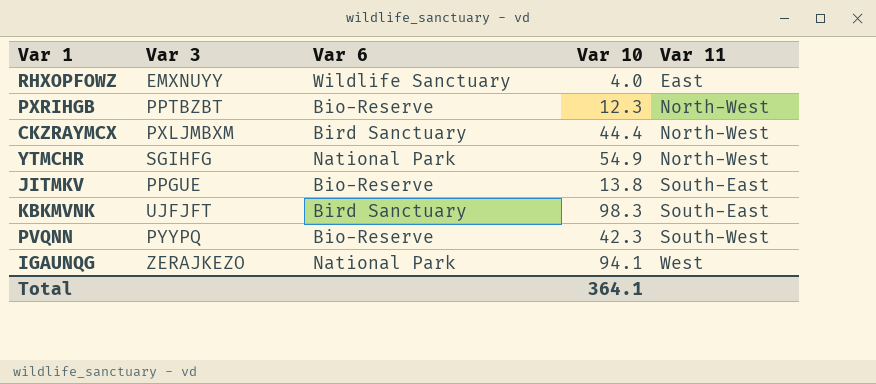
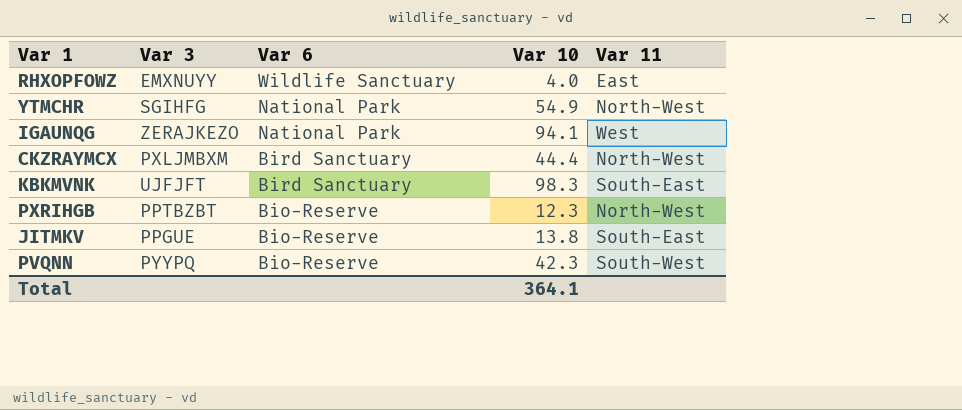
row order: Var 11 ascending -> Var 6 descending

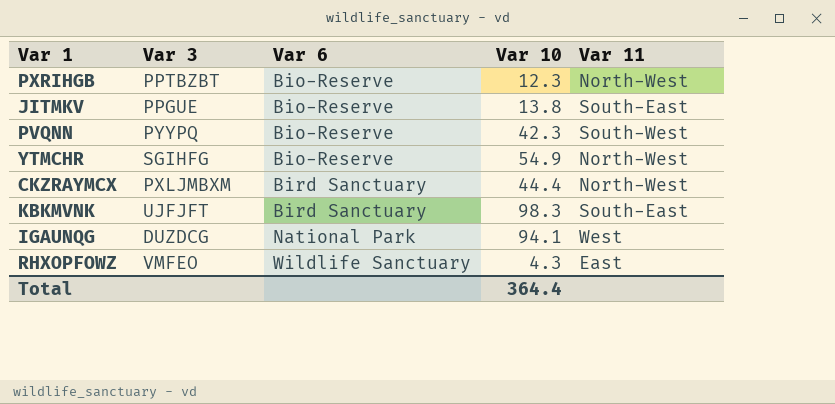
row order: Var 6 descending -> Var 6 ascending
YTMCHR | Var 6: National Park -> Bio-Reserve
IGAUNQG | Var 3: ZERAJKEZO -> DUZDCG
RHXOPFOWZ | Var 3: EMXNUYY -> VMFEO
RHXOPFOWZ | Var 10: 4.0 -> 4.3
Total | Var 10: 364.1 -> 364.4

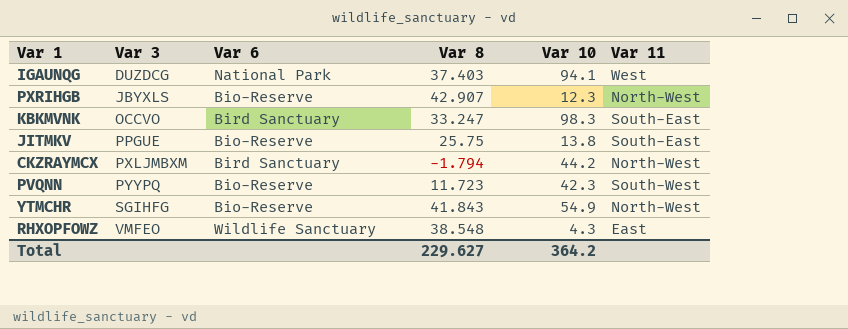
row order: Var 6 ascending -> Var 3 ascending
column Var 8 | position: none -> 4
PXRIHGB | Var 3: PPTBZBT -> JBYXLS
KBKMVNK | Var 3: UJFJFT -> OCCVO
CKZRAYMCX | Var 10: 44.4 -> 44.2
Total | Var 10: 364.4 -> 364.2

